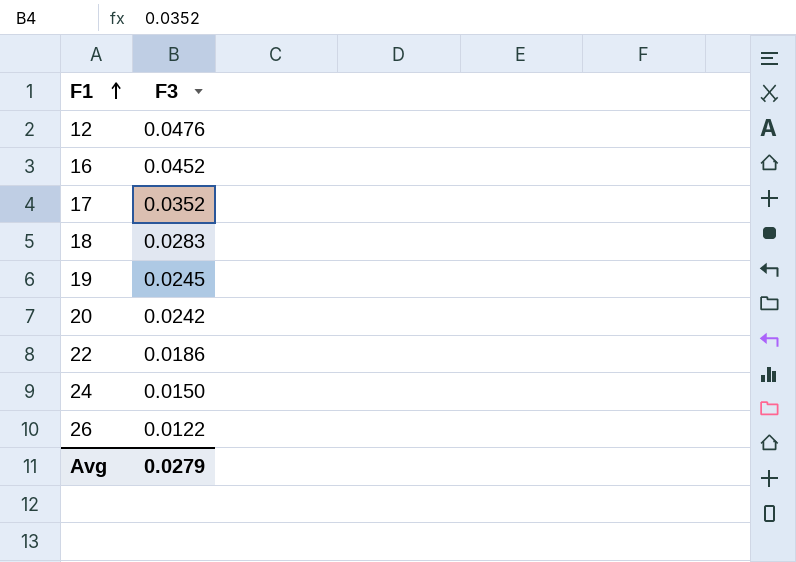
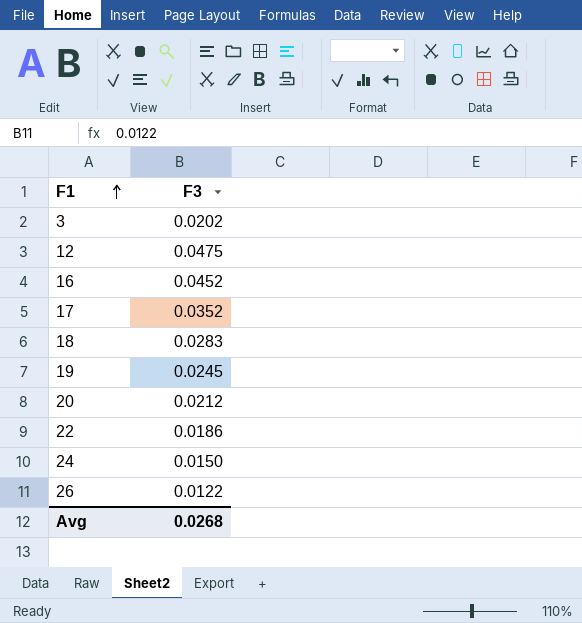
row 3: none -> 0.0202
12 | F3: 0.0476 -> 0.0475
20 | F3: 0.0242 -> 0.0212
Avg | F3: 0.0279 -> 0.0268

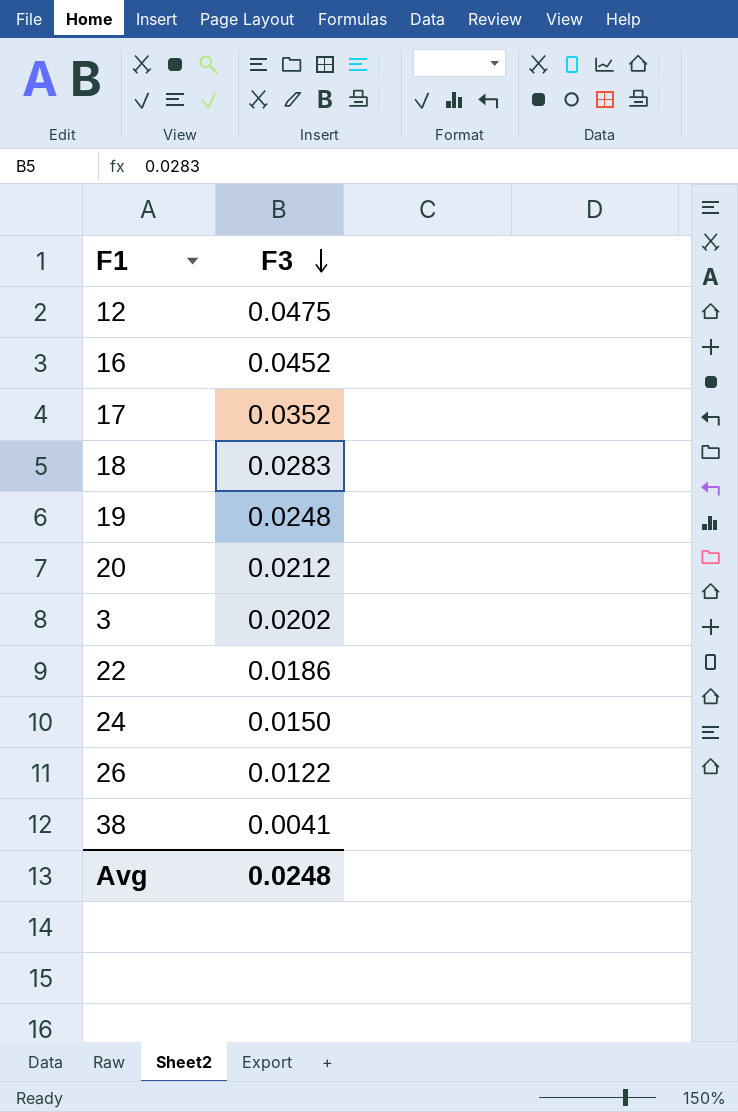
row order: F1 ascending -> F3 descending
19 | F3: 0.0245 -> 0.0248
row 38: none -> 0.0041
Avg | F3: 0.0268 -> 0.0248

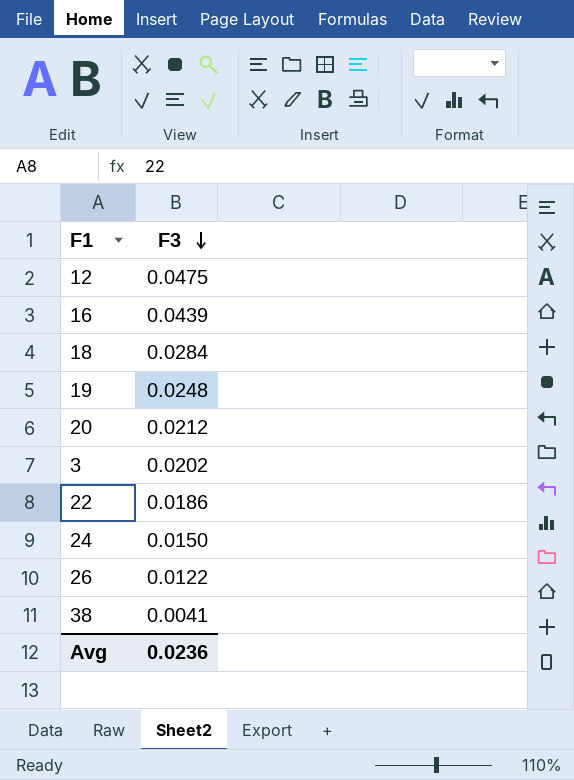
row 17: 0.0352 -> none
16 | F3: 0.0452 -> 0.0439
18 | F3: 0.0283 -> 0.0284
Avg | F3: 0.0248 -> 0.0236

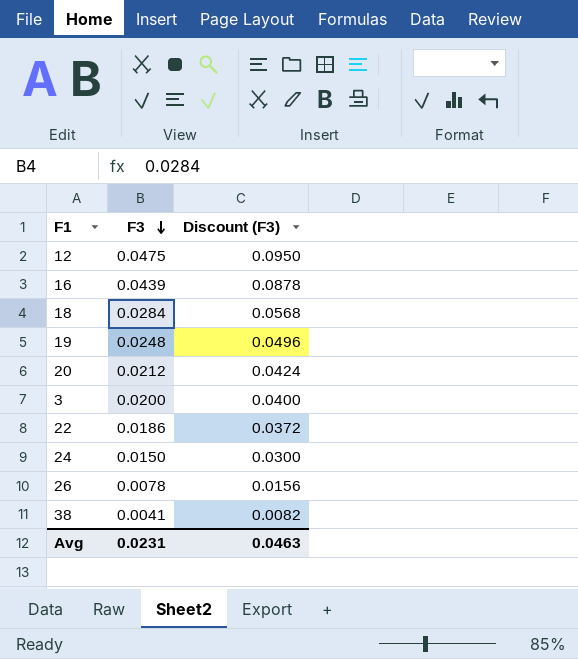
column Discount (F3) | formula: none -> [F3] * 2
3 | F3: 0.0202 -> 0.0200
26 | F3: 0.0122 -> 0.0078
Avg | F3: 0.0236 -> 0.0231

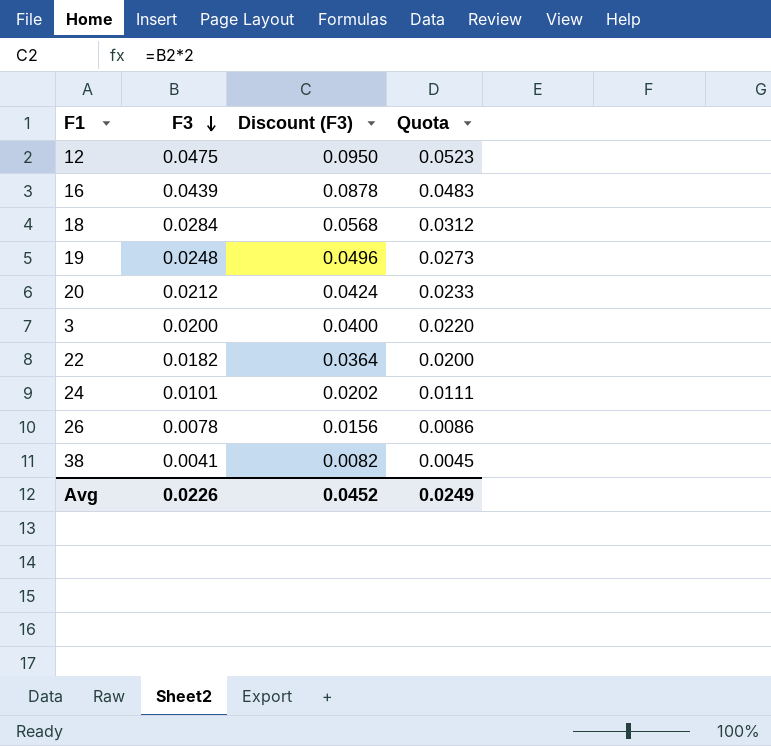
column Quota | formula: none -> [F3] * 1.1
22 | F3: 0.0186 -> 0.0182
22 | Discount (F3): 0.0372 -> 0.0364
24 | F3: 0.0150 -> 0.0101
24 | Discount (F3): 0.0300 -> 0.0202
Avg | F3: 0.0231 -> 0.0226
Avg | Discount (F3): 0.0463 -> 0.0452

